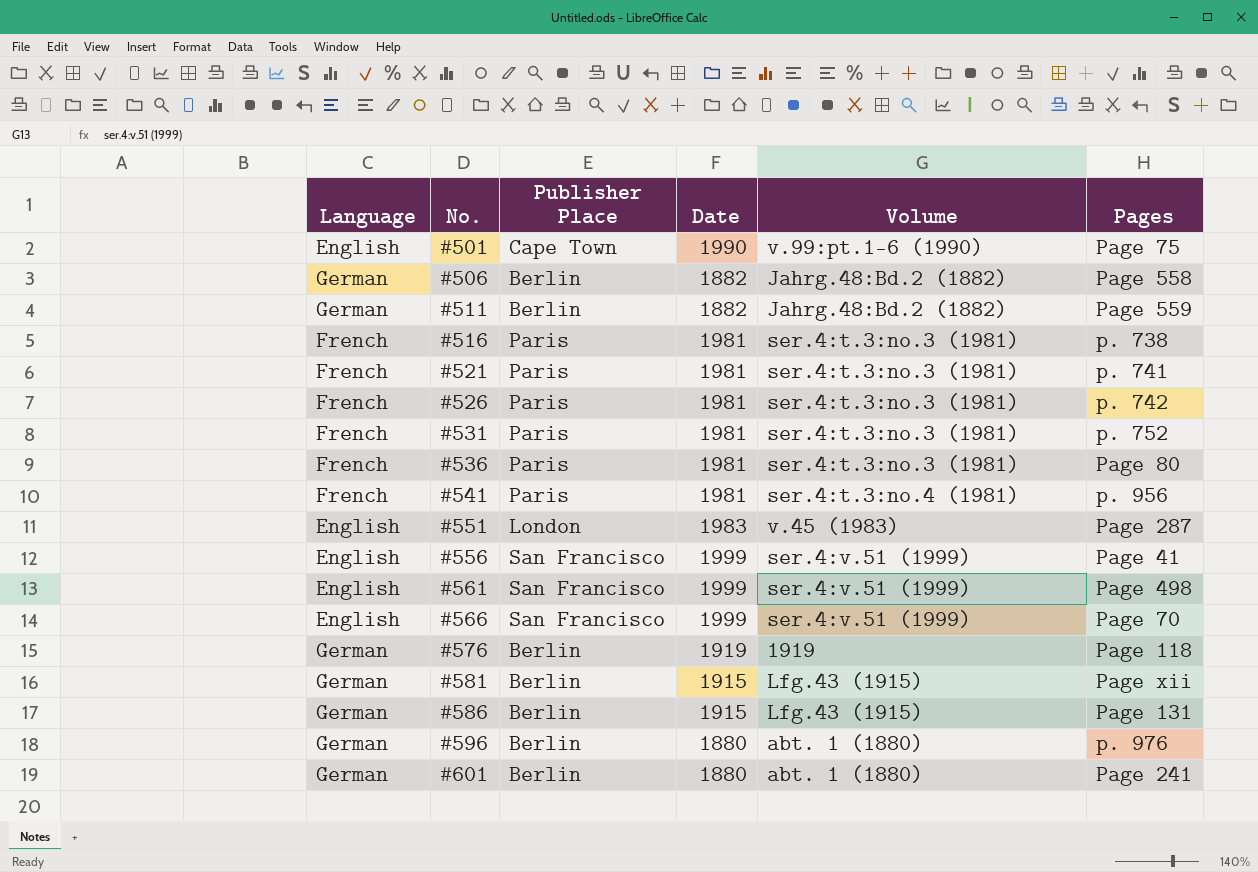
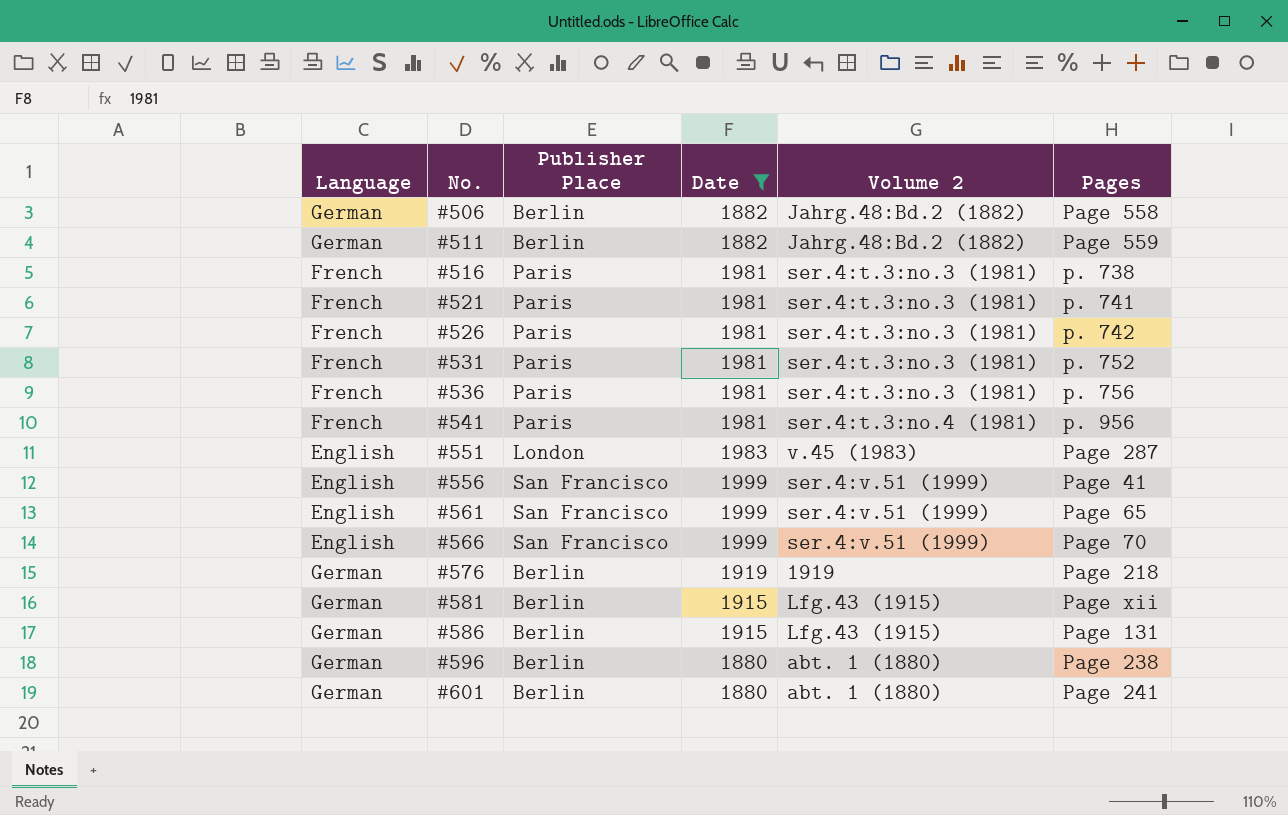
filter: none -> Date != 1990
column name: Volume -> Volume 2
#536 | Pages: Page 80 -> p. 756
#561 | Pages: Page 498 -> Page 65
#576 | Pages: Page 118 -> Page 218
#596 | Pages: p. 976 -> Page 238

